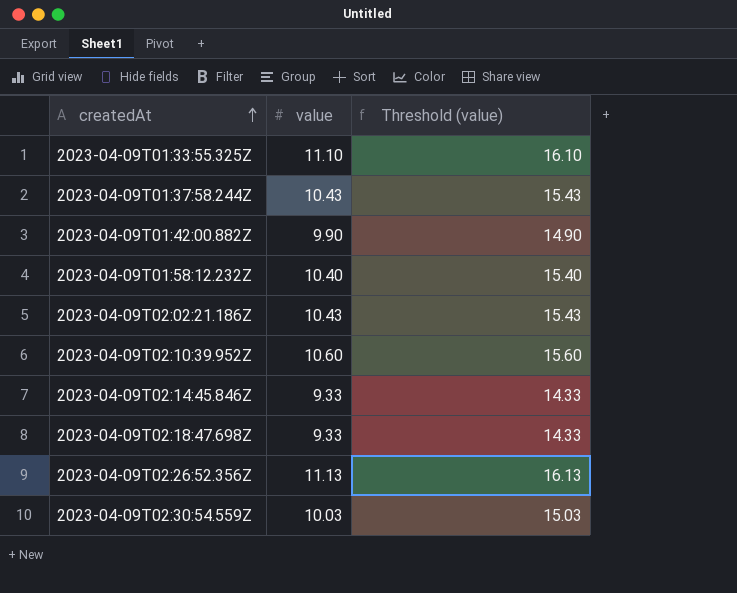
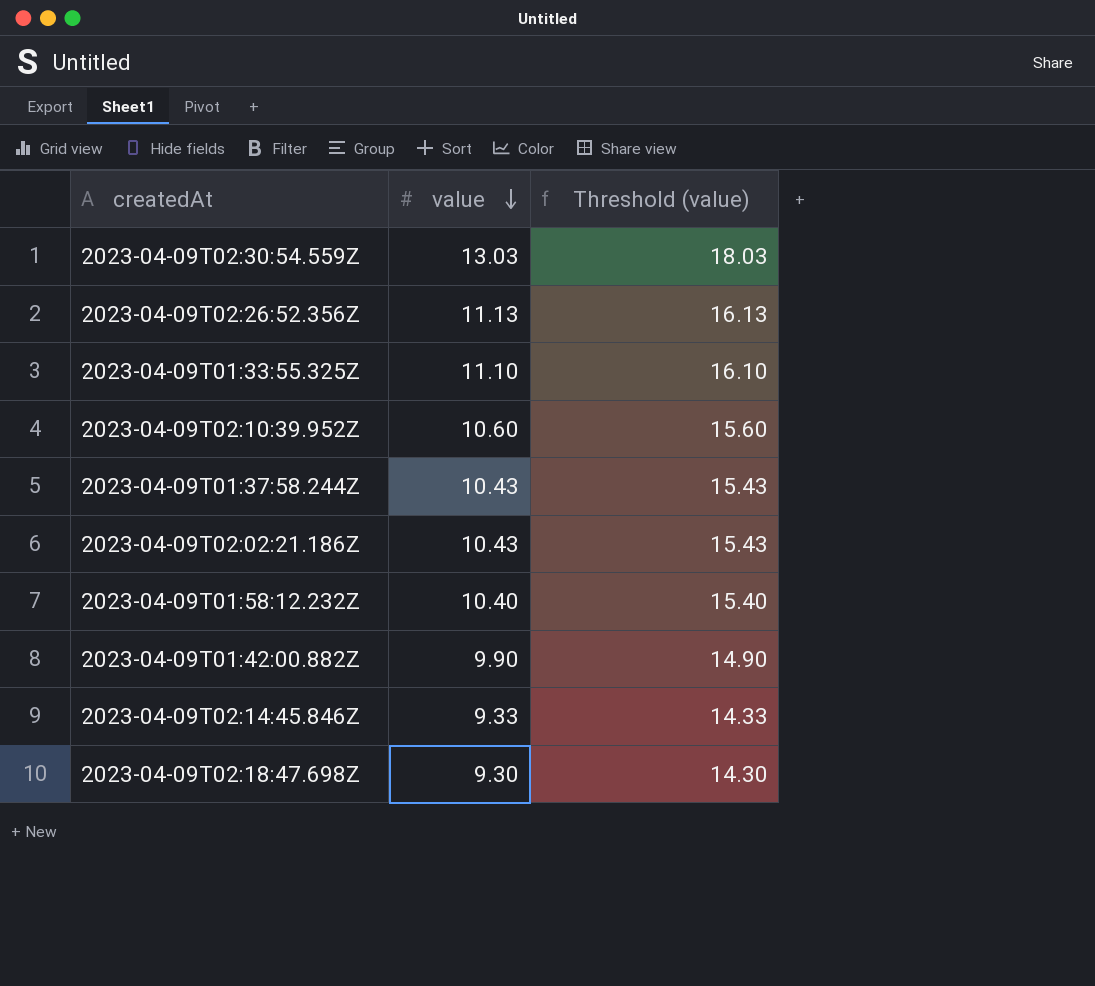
row order: createdAt ascending -> value descending
2023-04-09T02:30:54.559Z | value: 10.03 -> 13.03
2023-04-09T02:30:54.559Z | Threshold (value): 15.03 -> 18.03
2023-04-09T02:18:47.698Z | value: 9.33 -> 9.30
2023-04-09T02:18:47.698Z | Threshold (value): 14.33 -> 14.30

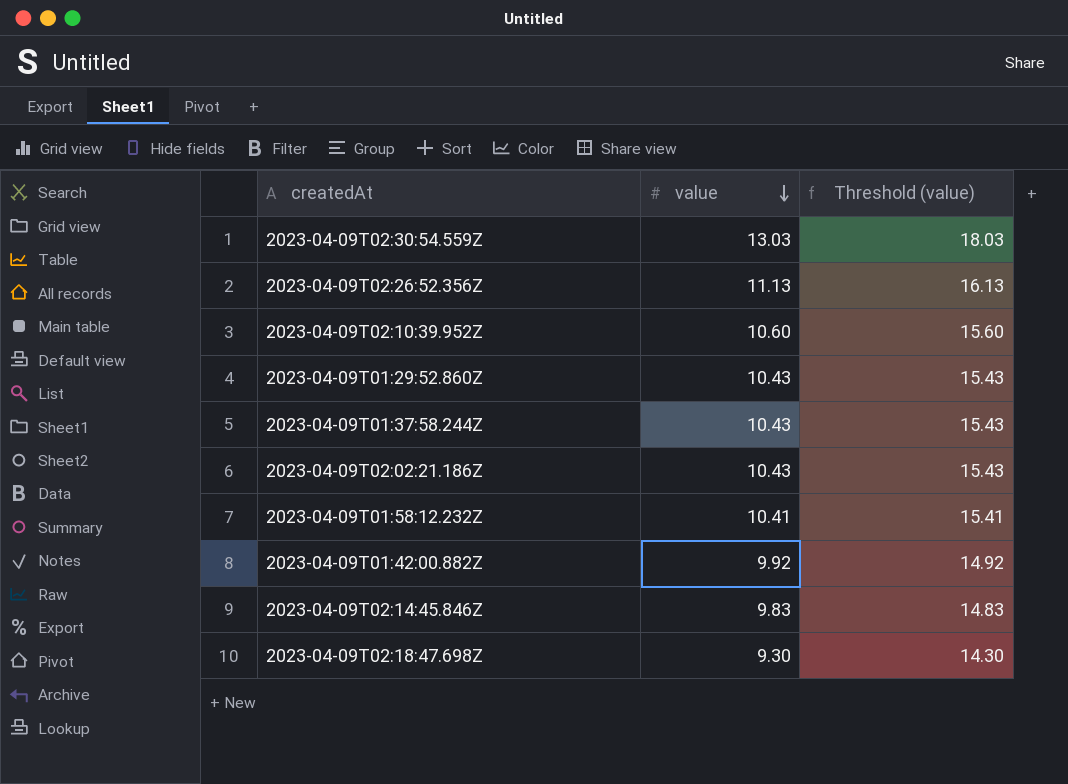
row 2023-04-09T01:33:55.325Z: 11.10 | 16.10 -> none
row 2023-04-09T01:29:52.860Z: none -> 10.43 | 15.43
2023-04-09T01:58:12.232Z | value: 10.40 -> 10.41
2023-04-09T01:58:12.232Z | Threshold (value): 15.40 -> 15.41
2023-04-09T01:42:00.882Z | value: 9.90 -> 9.92
2023-04-09T01:42:00.882Z | Threshold (value): 14.90 -> 14.92
2023-04-09T02:14:45.846Z | value: 9.33 -> 9.83
2023-04-09T02:14:45.846Z | Threshold (value): 14.33 -> 14.83

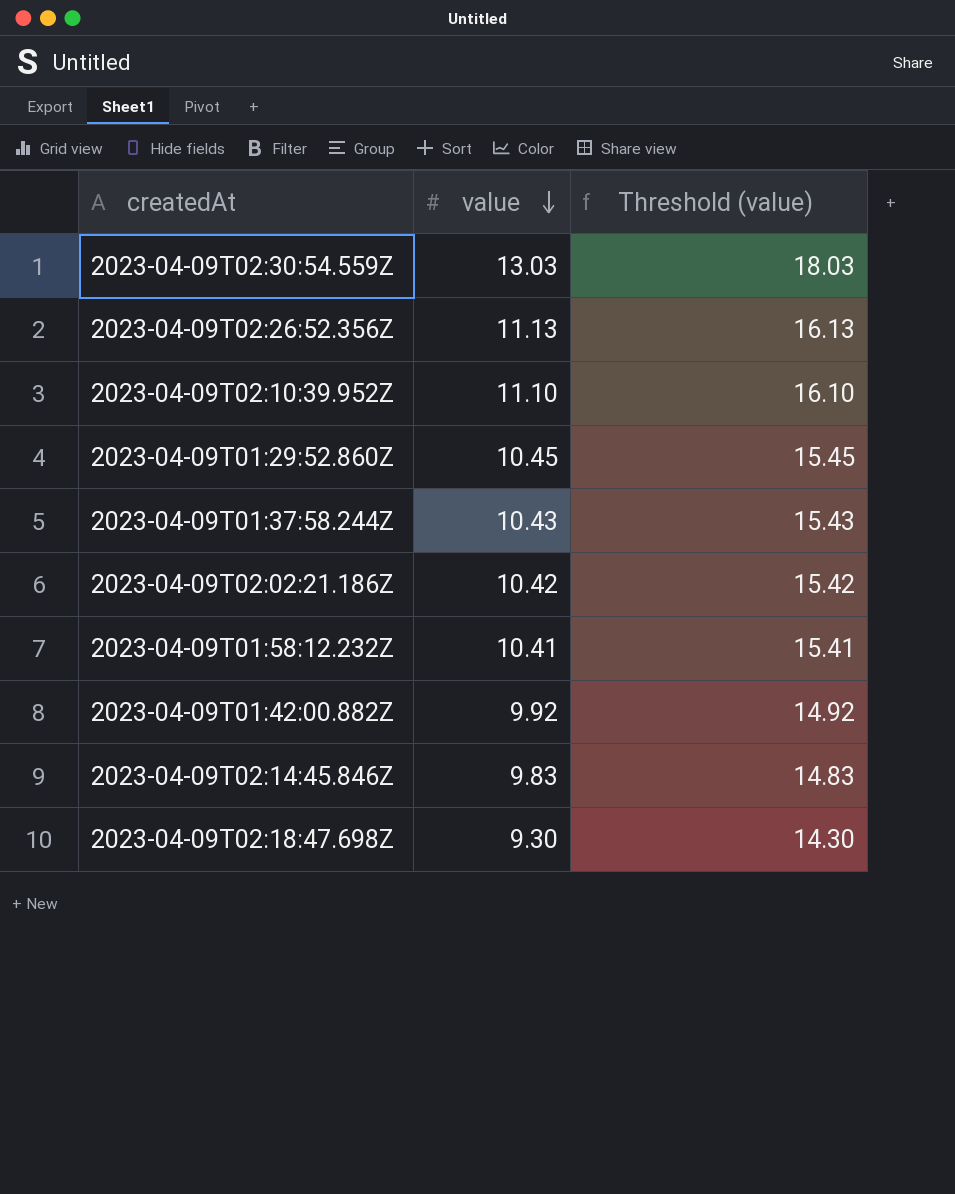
2023-04-09T02:10:39.952Z | value: 10.60 -> 11.10
2023-04-09T02:10:39.952Z | Threshold (value): 15.60 -> 16.10
2023-04-09T01:29:52.860Z | value: 10.43 -> 10.45
2023-04-09T01:29:52.860Z | Threshold (value): 15.43 -> 15.45
2023-04-09T02:02:21.186Z | value: 10.43 -> 10.42
2023-04-09T02:02:21.186Z | Threshold (value): 15.43 -> 15.42

